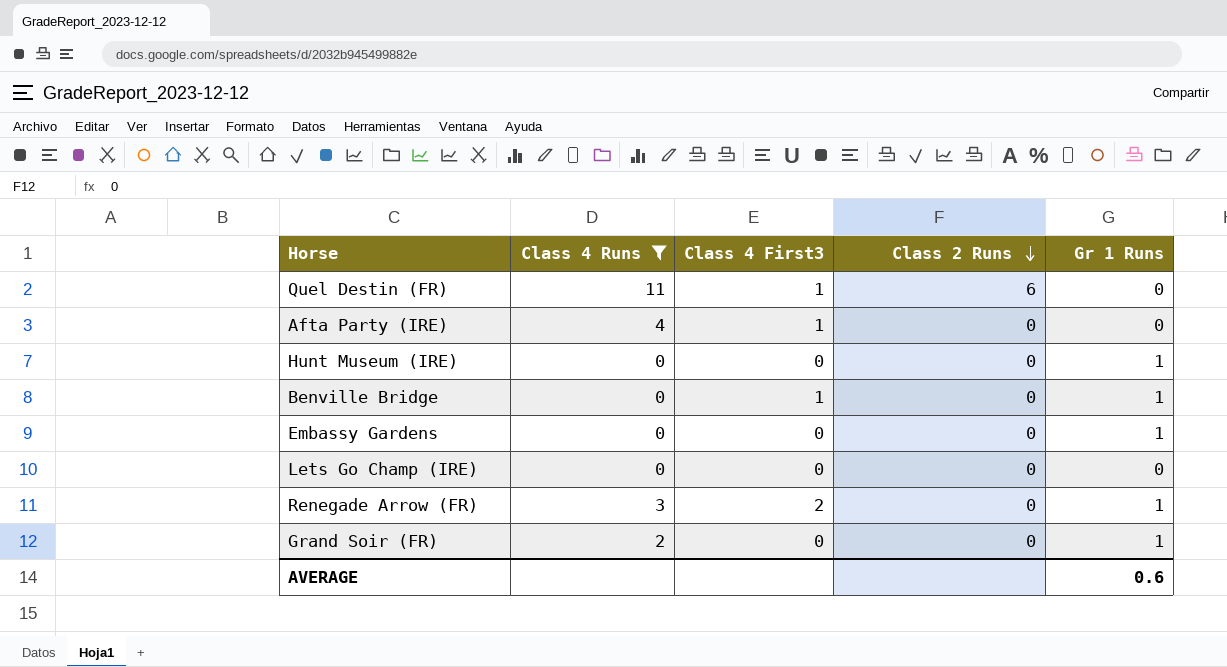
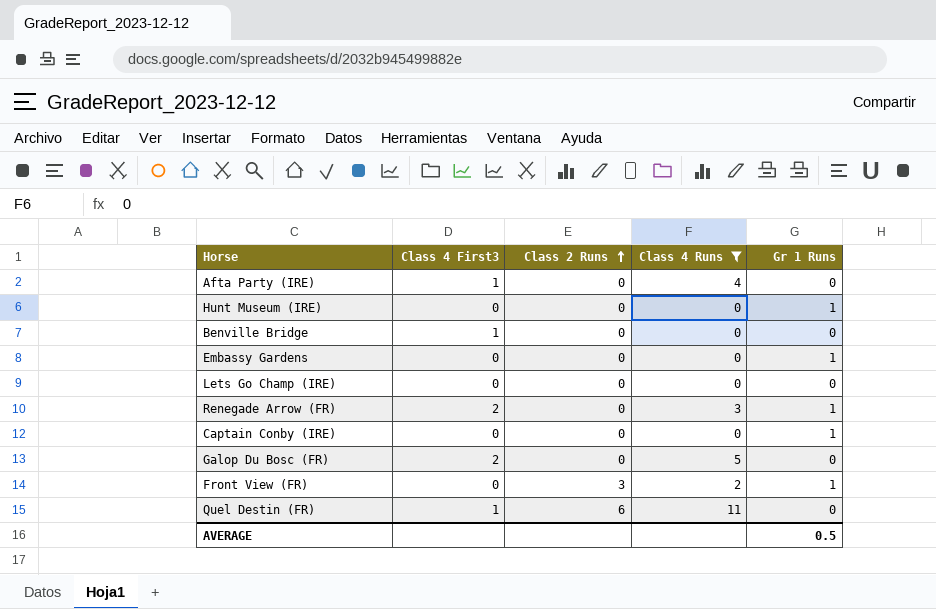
row order: Class 2 Runs descending -> Class 2 Runs ascending
column Class 4 Runs | position: 2 -> 4
row Grand Soir (FR): 2 | 0 | 0 | 1 -> none
Benville Bridge | Gr 1 Runs: 1 -> 0
row Captain Conby (IRE): none -> 0 | 0 | 0 | 1
row Galop Du Bosc (FR): none -> 2 | 0 | 5 | 0
row Front View (FR): none -> 0 | 3 | 2 | 1
AVERAGE | Gr 1 Runs: 0.6 -> 0.5

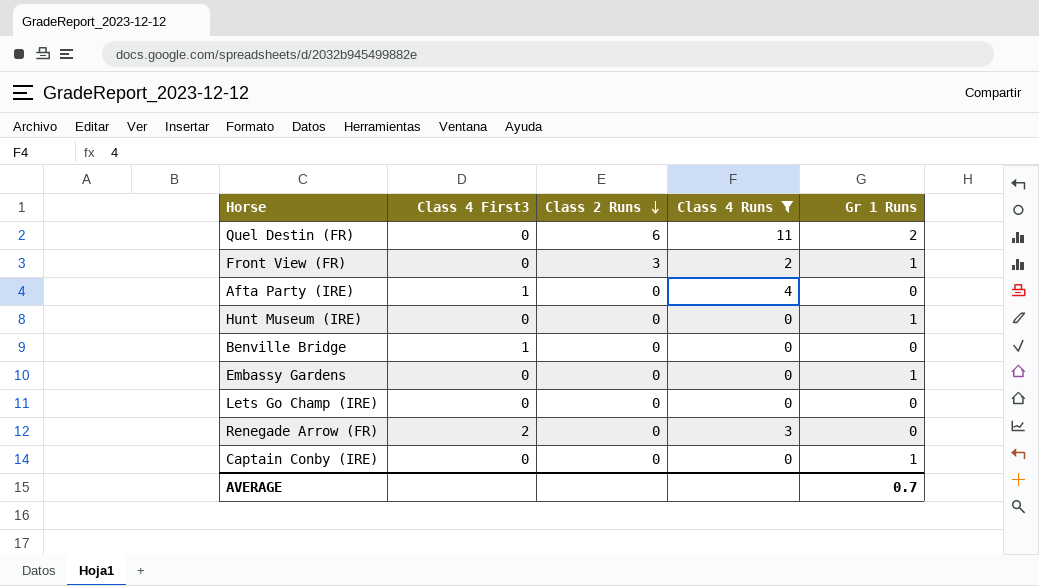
row order: Class 2 Runs ascending -> Class 2 Runs descending
row Galop Du Bosc (FR): 2 | 0 | 5 | 0 -> none
Quel Destin (FR) | Class 4 First3: 1 -> 0
Quel Destin (FR) | Gr 1 Runs: 0 -> 2
Renegade Arrow (FR) | Gr 1 Runs: 1 -> 0
AVERAGE | Gr 1 Runs: 0.5 -> 0.7

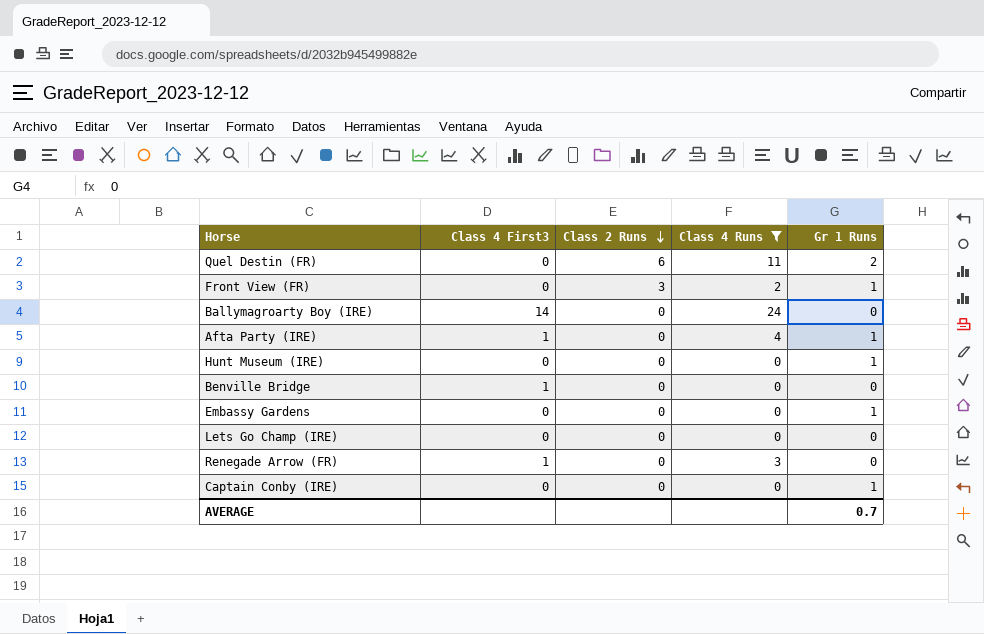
row Ballymagroarty Boy (IRE): none -> 14 | 0 | 24 | 0
Afta Party (IRE) | Gr 1 Runs: 0 -> 1
Renegade Arrow (FR) | Class 4 First3: 2 -> 1

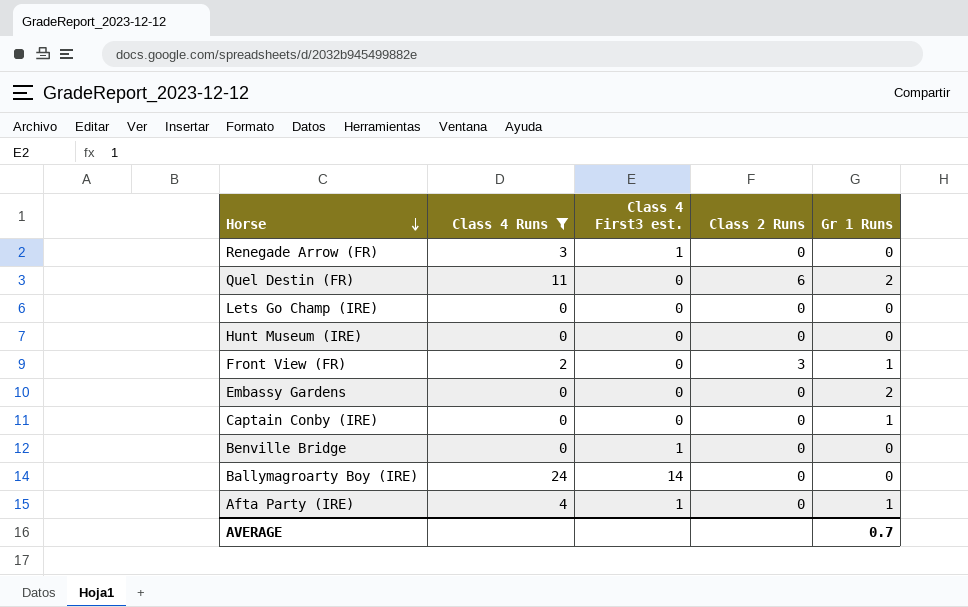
row order: Class 2 Runs descending -> Horse descending
column Class 4 Runs | position: 4 -> 2
column name: Class 4 First3 -> Class 4 First3 est.
Hunt Museum (IRE) | Gr 1 Runs: 1 -> 0
Embassy Gardens | Gr 1 Runs: 1 -> 2

